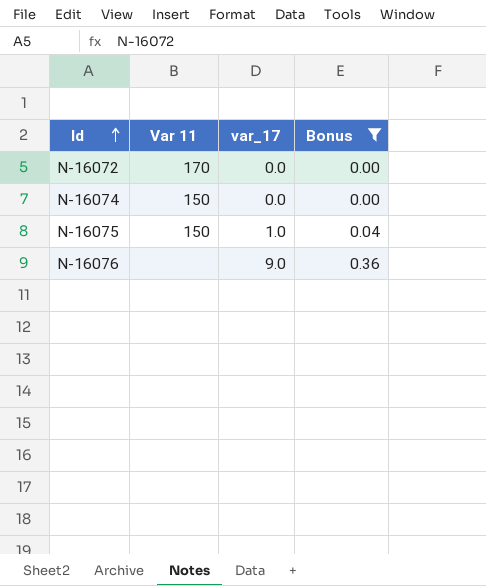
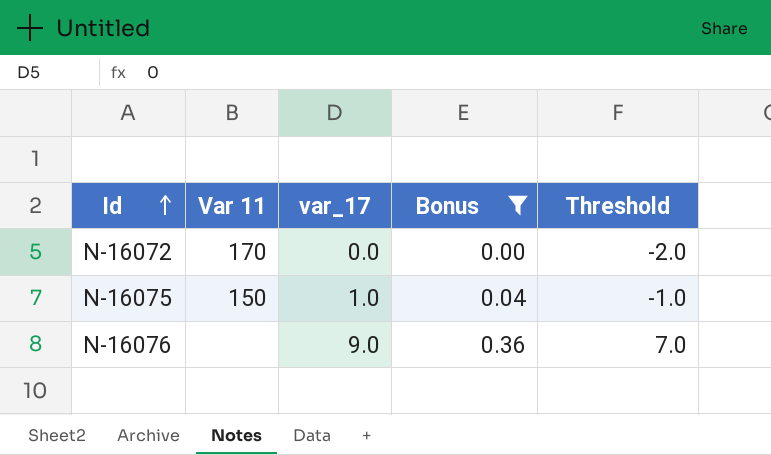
column Threshold | formula: none -> [var_17] - 2
row N-16074: 150 | 0.0 | 0.00 -> none

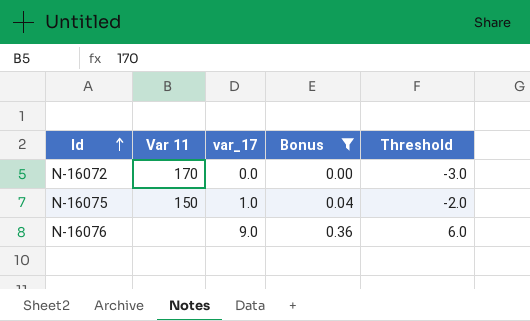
column Threshold | formula: [var_17] - 2 -> [var_17] - 3

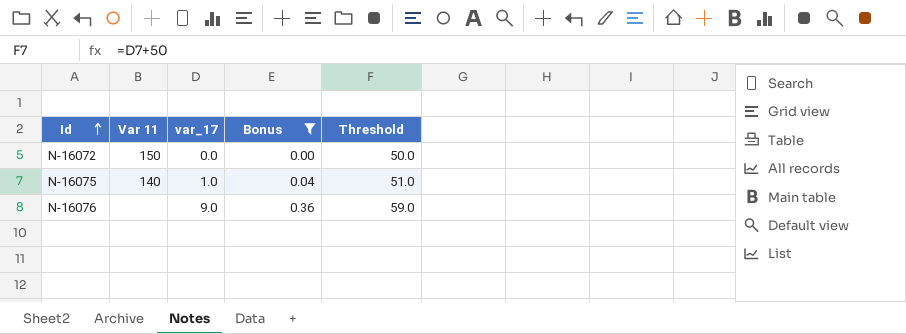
column Threshold | formula: [var_17] - 3 -> [var_17] + 50
N-16072 | Var 11: 170 -> 150
N-16075 | Var 11: 150 -> 140

